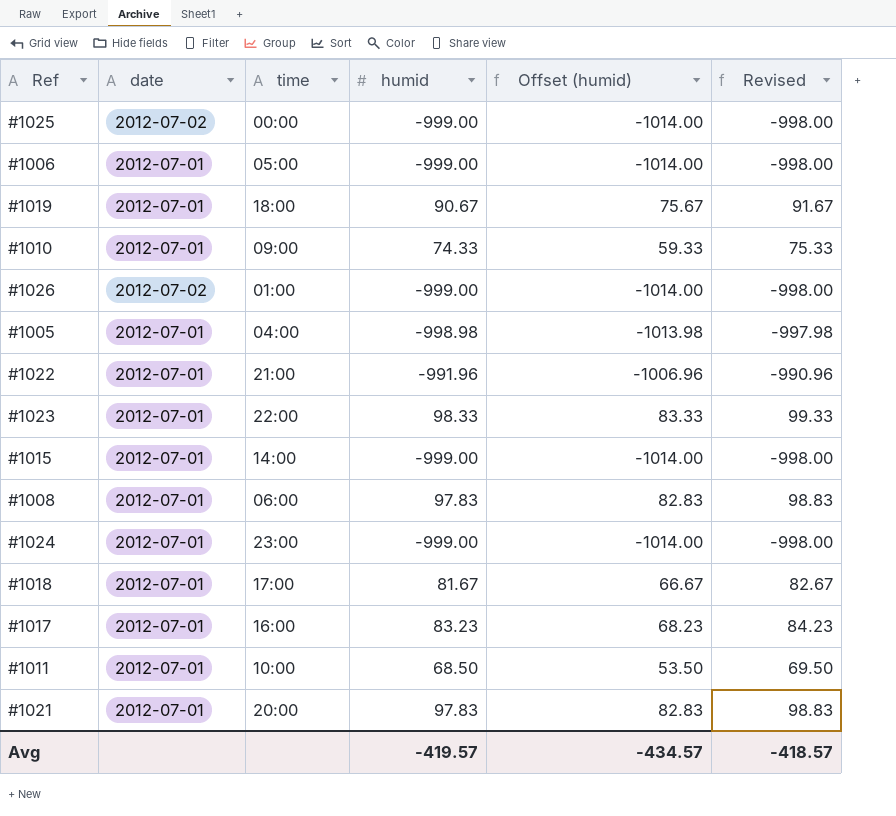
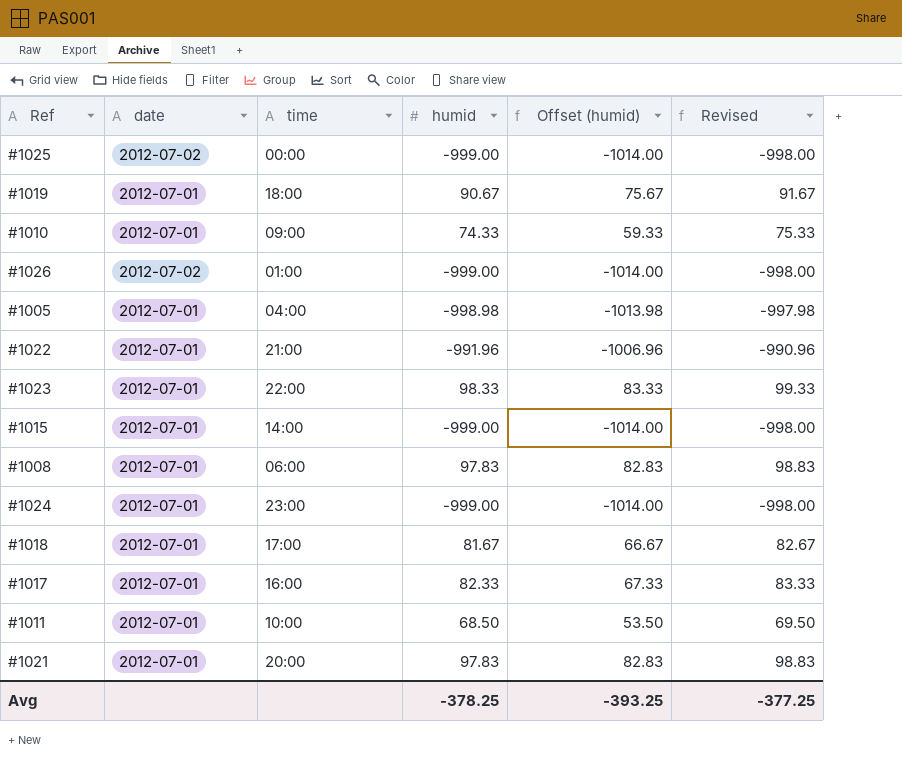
row #1006: 2012-07-01 | 05:00 | -999.00 | -1014.00 | -998.00 -> none
#1017 | humid: 83.23 -> 82.33
#1017 | Offset (humid): 68.23 -> 67.33
#1017 | Revised: 84.23 -> 83.33
Avg | humid: -419.57 -> -378.25
Avg | Offset (humid): -434.57 -> -393.25
Avg | Revised: -418.57 -> -377.25

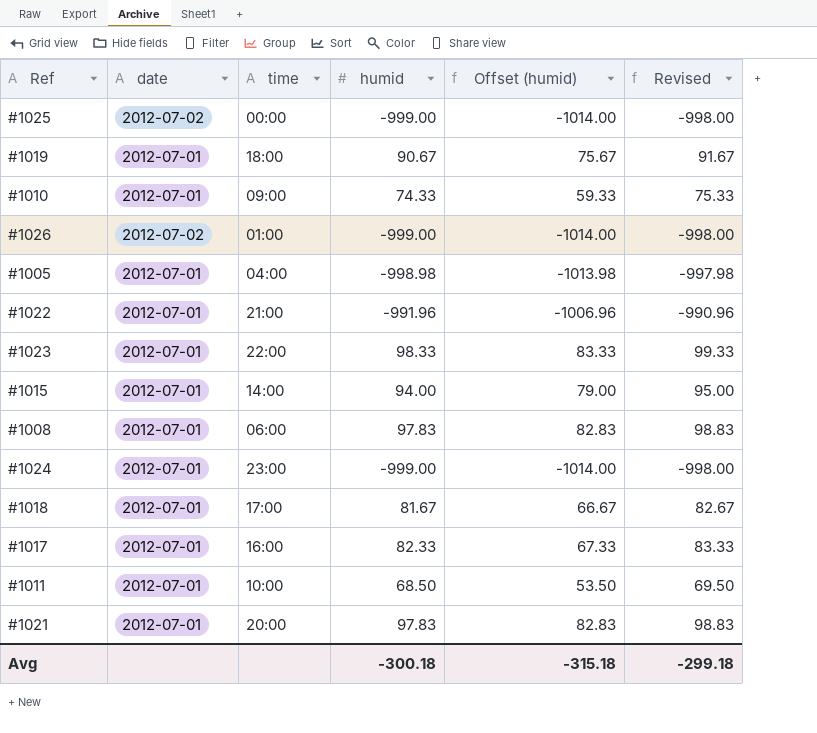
#1015 | humid: -999.00 -> 94.00
#1015 | Offset (humid): -1014.00 -> 79.00
#1015 | Revised: -998.00 -> 95.00
Avg | humid: -378.25 -> -300.18
Avg | Offset (humid): -393.25 -> -315.18
Avg | Revised: -377.25 -> -299.18

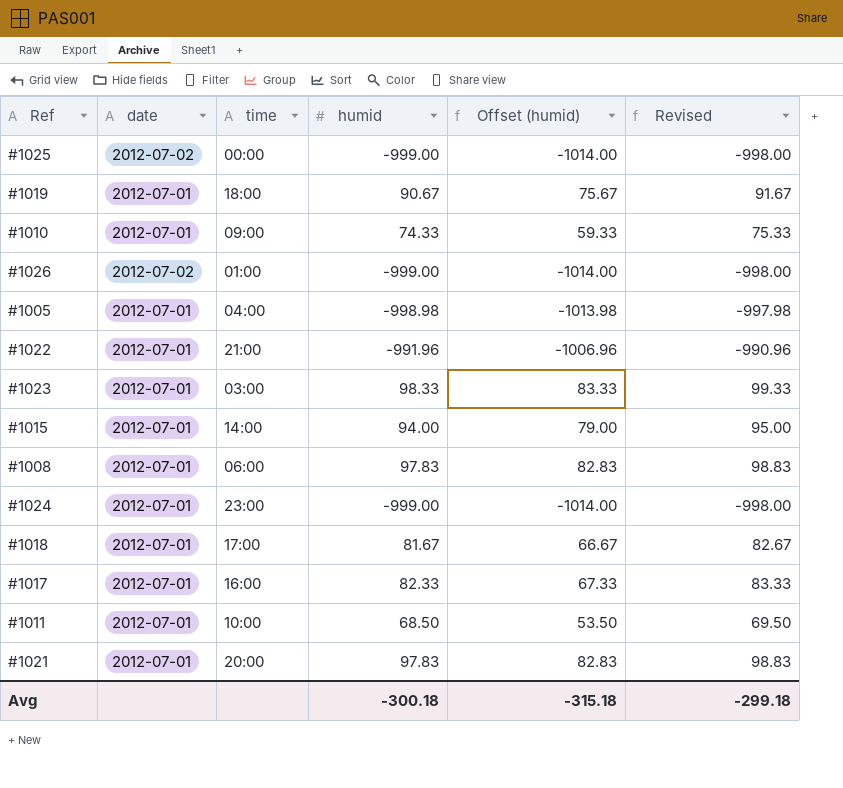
#1023 | time: 22:00 -> 03:00

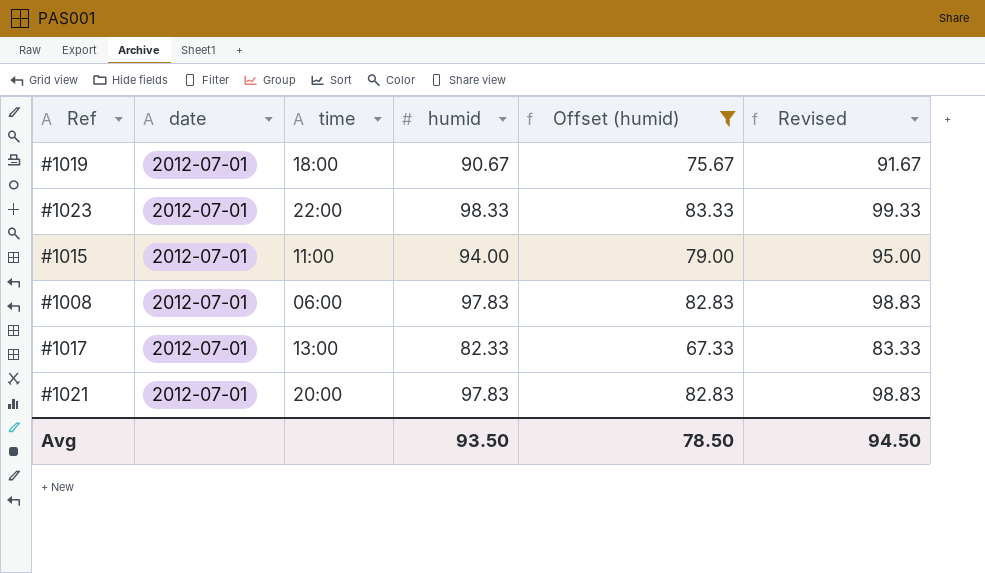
filter: none -> Offset (humid) >= 67.33
#1023 | time: 03:00 -> 22:00
#1015 | time: 14:00 -> 11:00
#1017 | time: 16:00 -> 13:00
Avg | humid: -300.18 -> 93.50
Avg | Offset (humid): -315.18 -> 78.50
Avg | Revised: -299.18 -> 94.50

